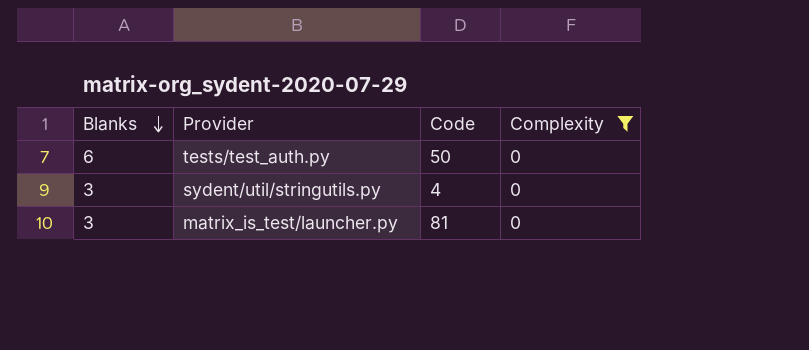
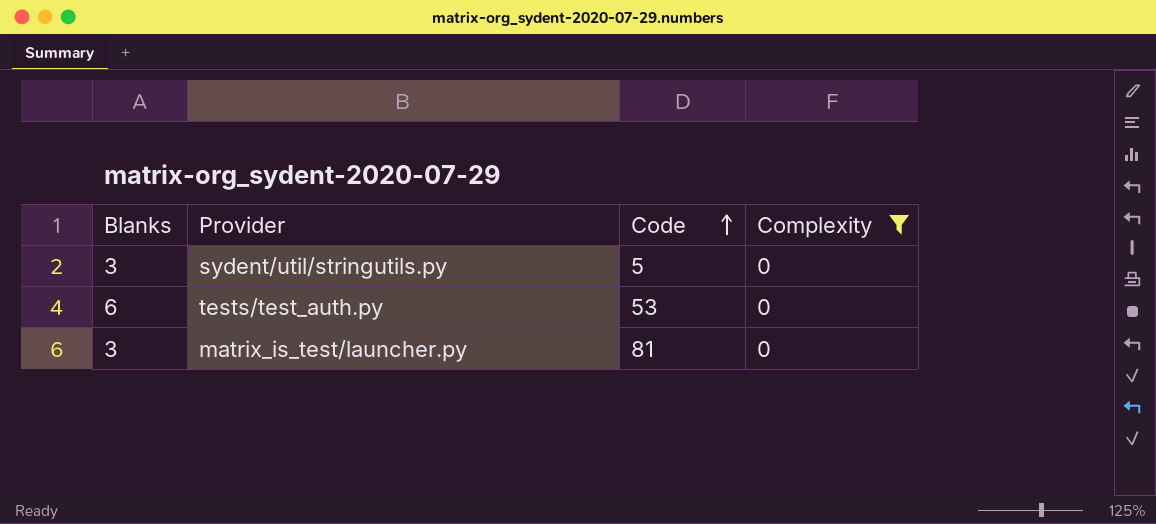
row order: Blanks descending -> Code ascending
sydent/util/stringutils.py | Code: 4 -> 5
tests/test_auth.py | Code: 50 -> 53

